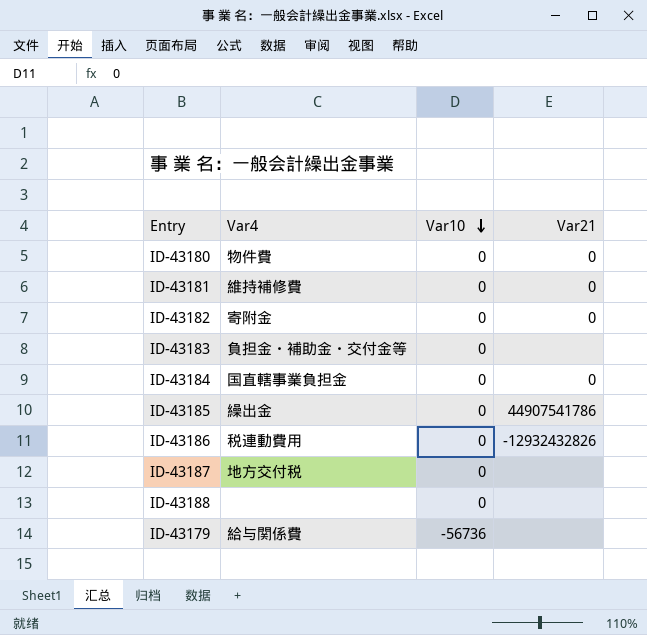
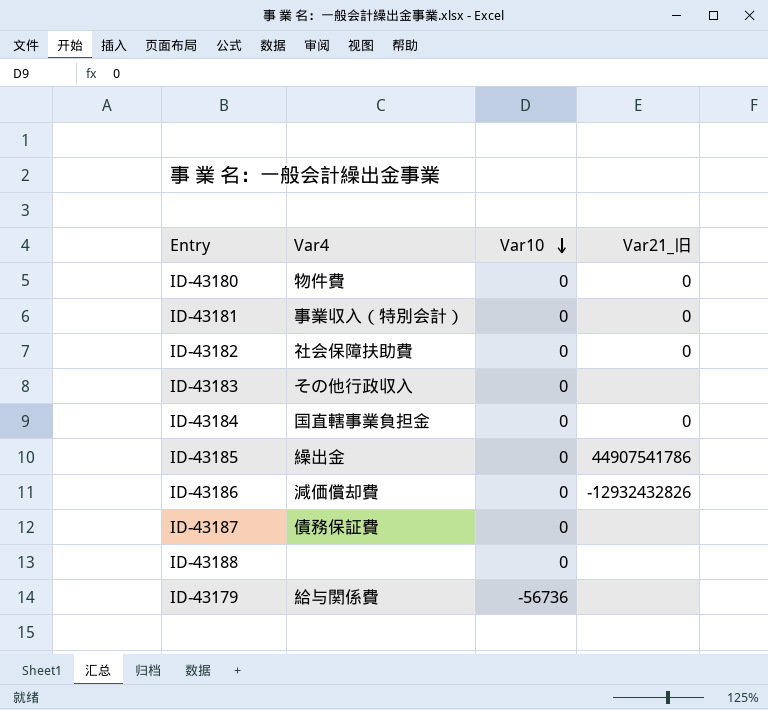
column name: Var21 -> Var21_旧
ID-43181 | Var4: 維持補修費 -> 事業収入（特別会計）
ID-43182 | Var4: 寄附金 -> 社会保障扶助費
ID-43183 | Var4: 負担金・補助金・交付金等 -> その他行政収入
ID-43186 | Var4: 税連動費用 -> 減価償却費
ID-43187 | Var4: 地方交付税 -> 債務保証費

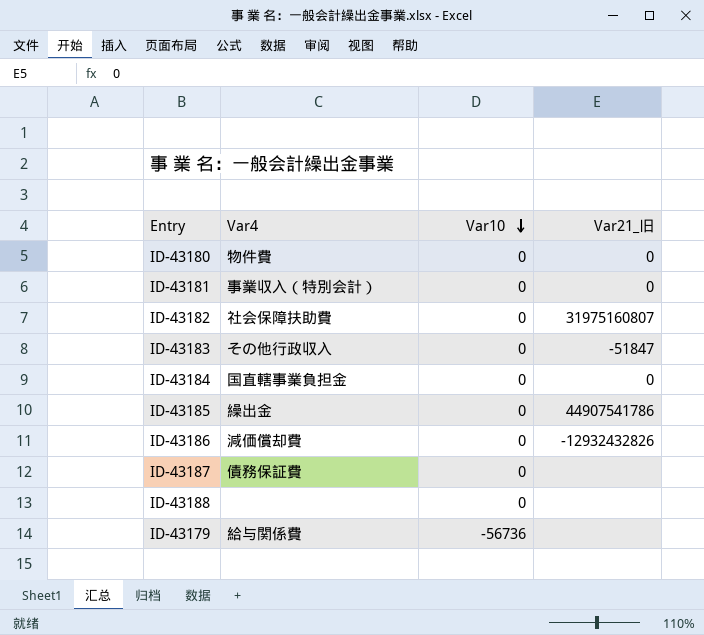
ID-43182 | Var21_旧: 0 -> 31975160807
ID-43183 | Var21_旧: none -> -51847

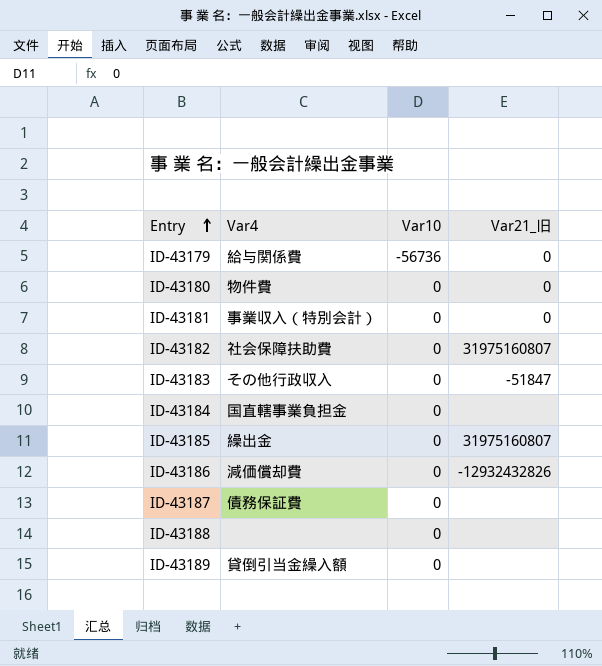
row order: Var10 descending -> Entry ascending
ID-43179 | Var21_旧: none -> 0
ID-43184 | Var21_旧: 0 -> none
ID-43185 | Var21_旧: 44907541786 -> 31975160807
row ID-43189: none -> 貸倒引当金繰入額 | 0 | none

